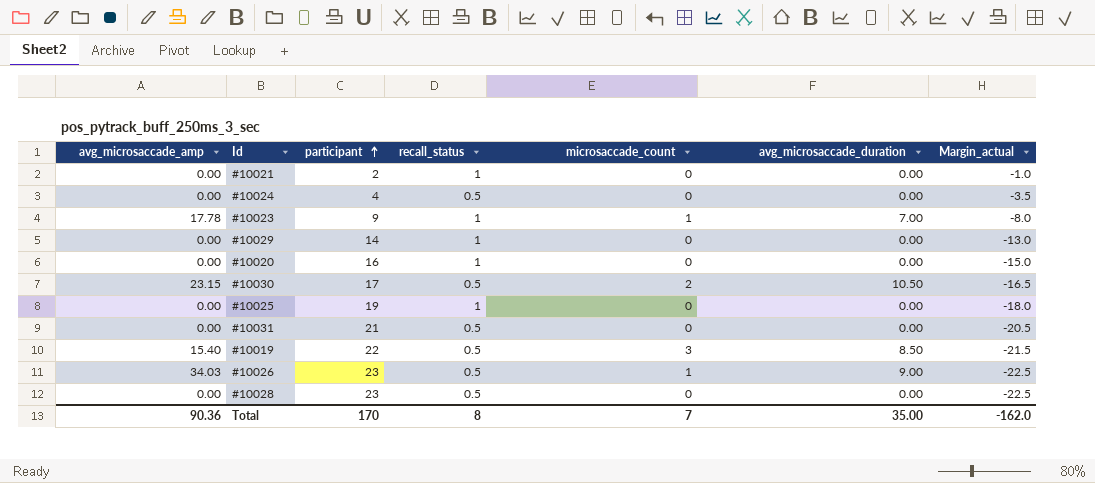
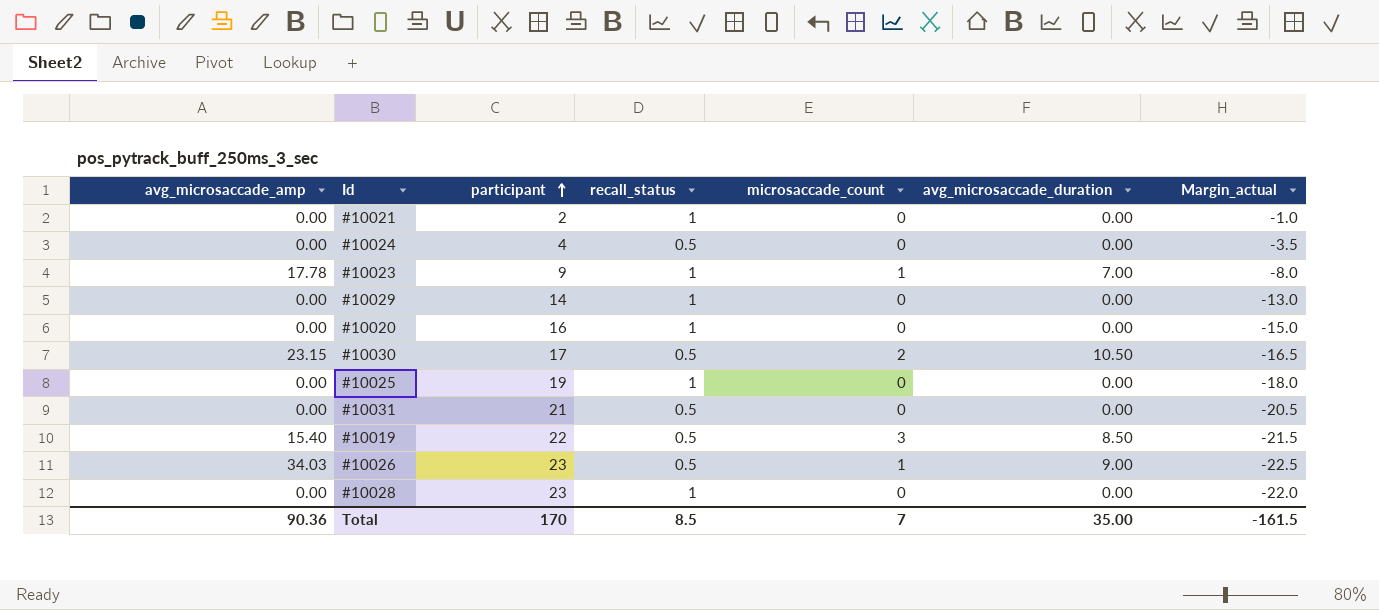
#10028 | recall_status: 0.5 -> 1
#10028 | Margin_actual: -22.5 -> -22.0
Total | recall_status: 8 -> 8.5
Total | Margin_actual: -162.0 -> -161.5

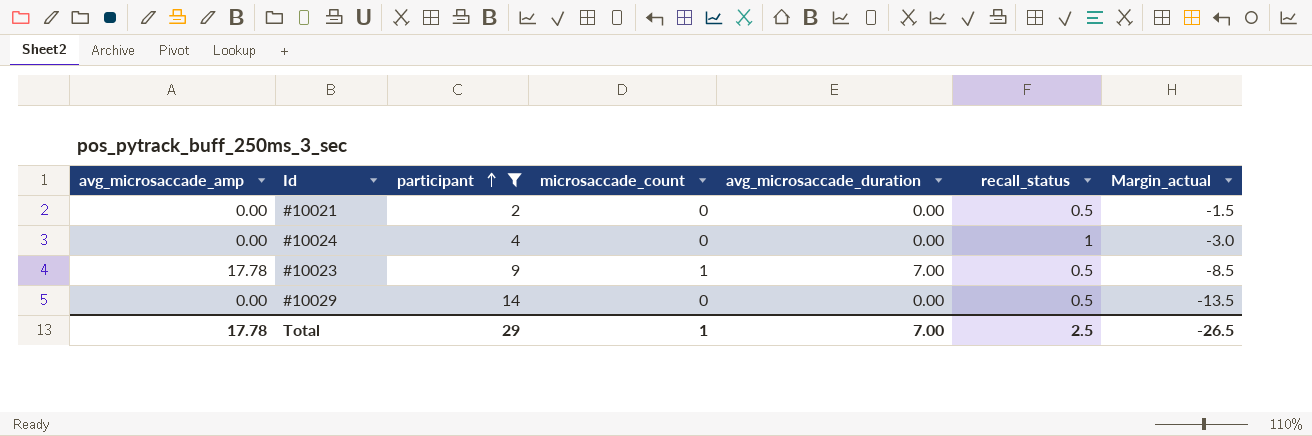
filter: none -> participant <= 14
column recall_status | position: 4 -> 6
#10021 | recall_status: 1 -> 0.5
#10021 | Margin_actual: -1.0 -> -1.5
#10024 | recall_status: 0.5 -> 1
#10024 | Margin_actual: -3.5 -> -3.0
#10023 | recall_status: 1 -> 0.5
#10023 | Margin_actual: -8.0 -> -8.5
#10029 | recall_status: 1 -> 0.5
#10029 | Margin_actual: -13.0 -> -13.5
Total | avg_microsaccade_amp: 90.36 -> 17.78
Total | participant: 170 -> 29
Total | microsaccade_count: 7 -> 1
Total | avg_microsaccade_duration: 35.00 -> 7.00
Total | recall_status: 8.5 -> 2.5
Total | Margin_actual: -161.5 -> -26.5

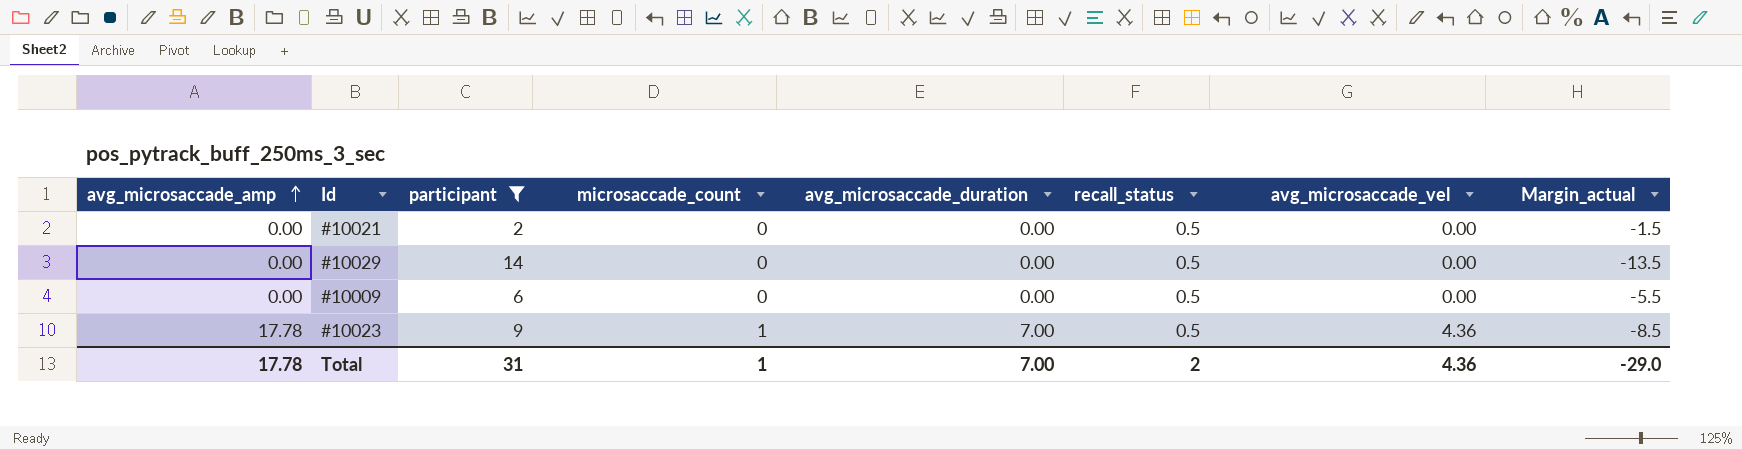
row order: participant ascending -> avg_microsaccade_amp ascending
column avg_microsaccade_vel | position: none -> 7
row #10024: 0.00 | 4 | 0 | 0.00 | 1 | -3.0 -> none
row #10009: none -> 0.00 | 6 | 0 | 0.00 | 0.5 | 0.00 | -5.5
Total | participant: 29 -> 31
Total | recall_status: 2.5 -> 2
Total | Margin_actual: -26.5 -> -29.0

